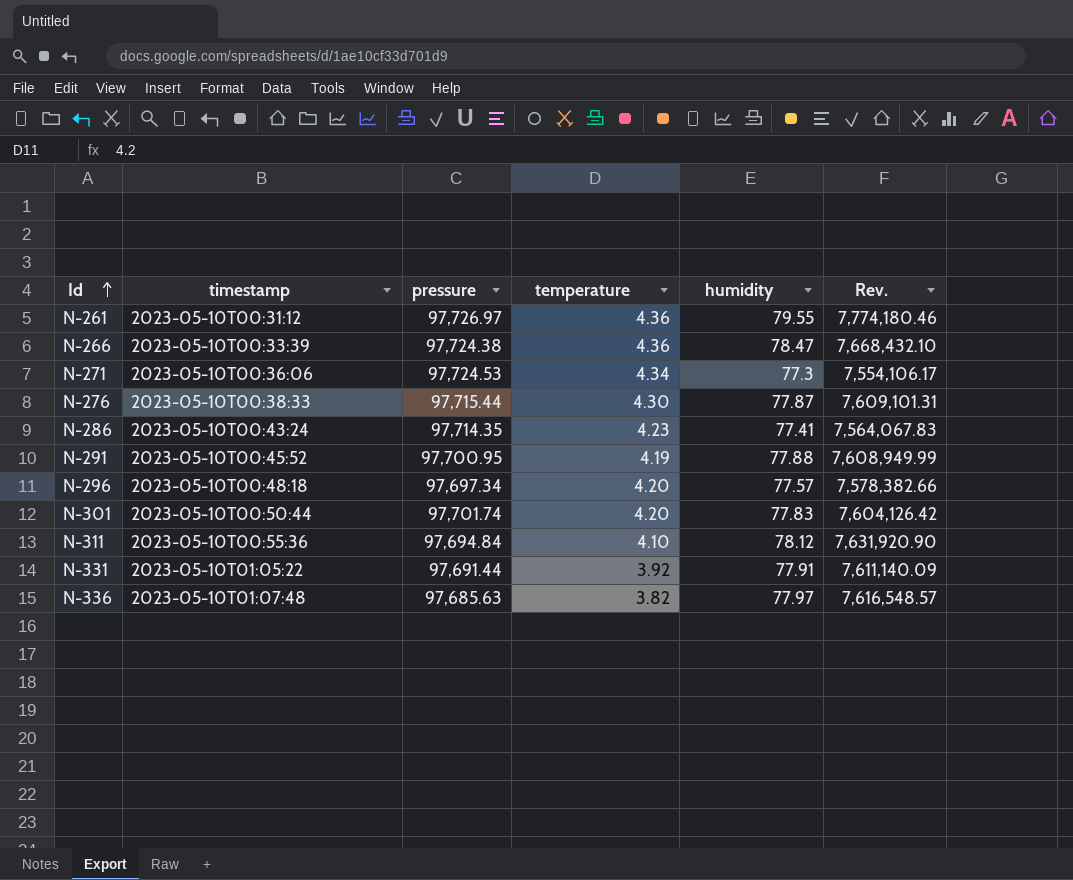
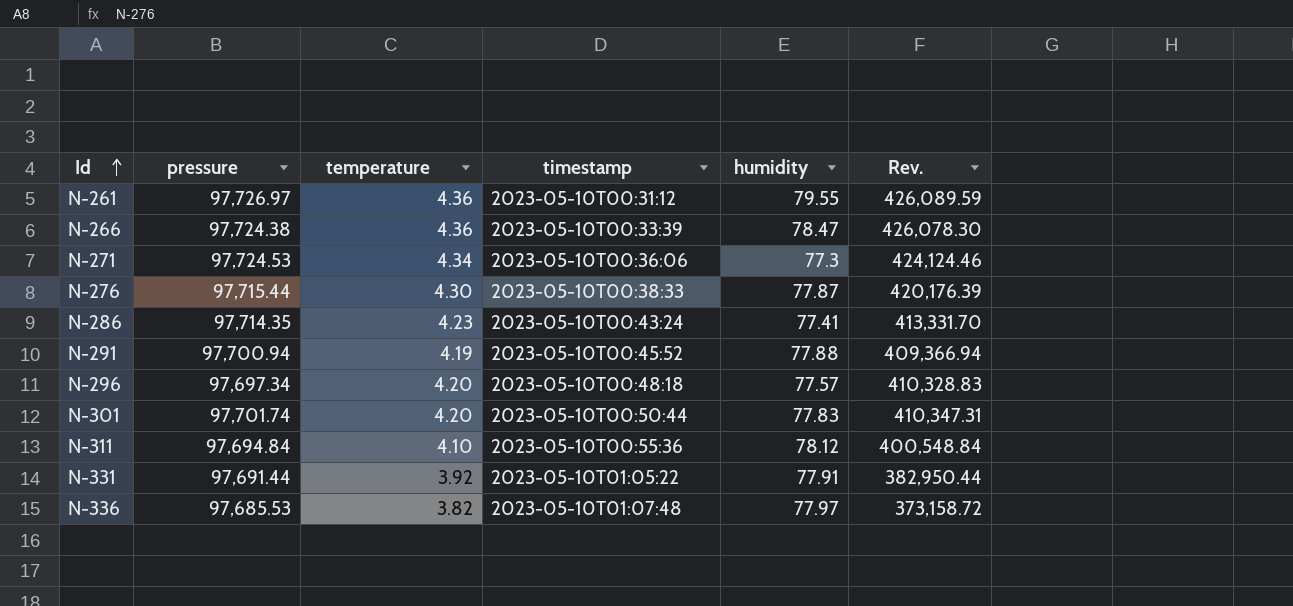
column timestamp | position: 2 -> 4
column Rev. | formula: [pressure] * [humidity] -> [pressure] * [temperature]
N-291 | pressure: 97,700.95 -> 97,700.94
N-336 | pressure: 97,685.63 -> 97,685.53

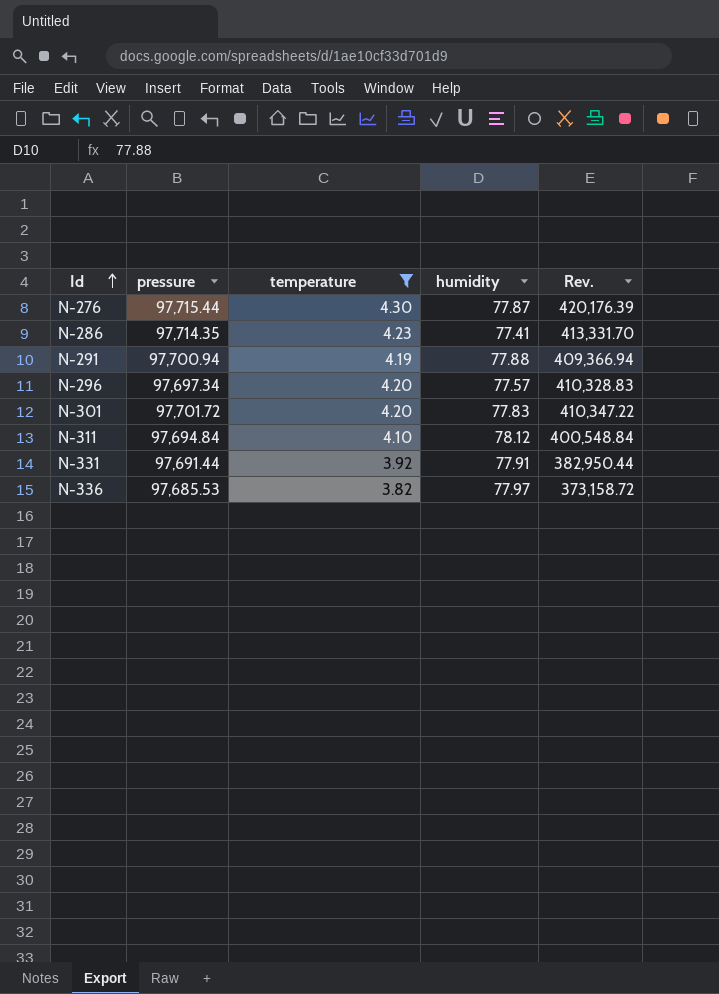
filter: none -> temperature <= 4.30
column timestamp | position: 4 -> none
N-301 | pressure: 97,701.74 -> 97,701.72
N-301 | Rev.: 410,347.31 -> 410,347.22

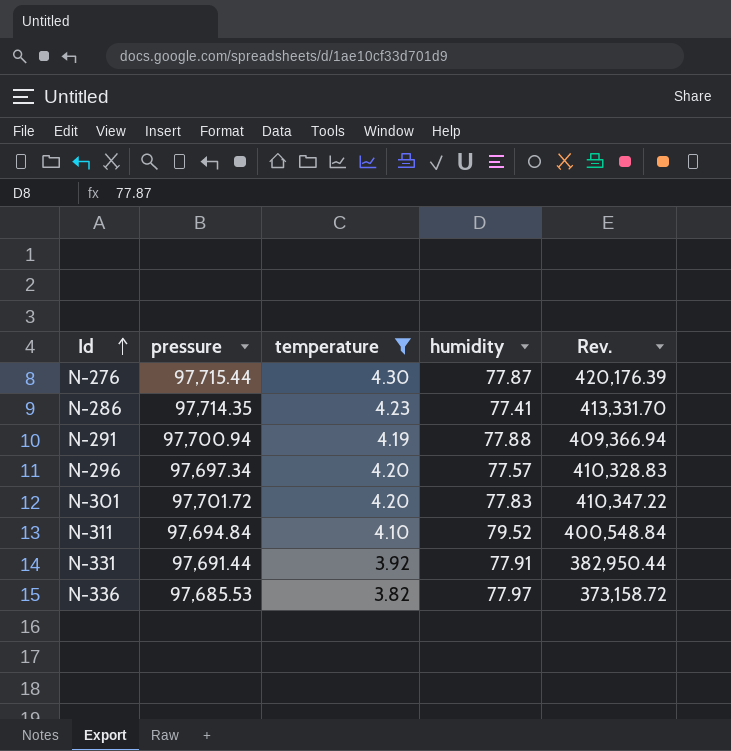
N-311 | humidity: 78.12 -> 79.52

